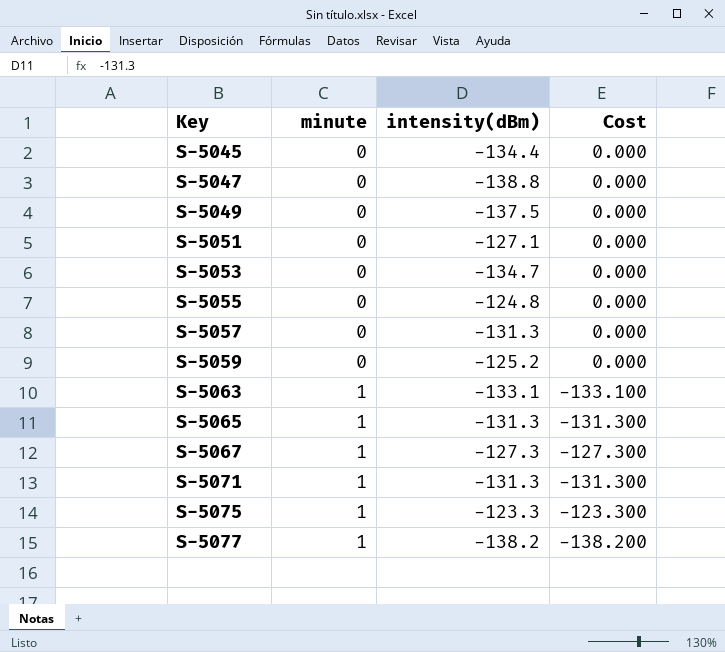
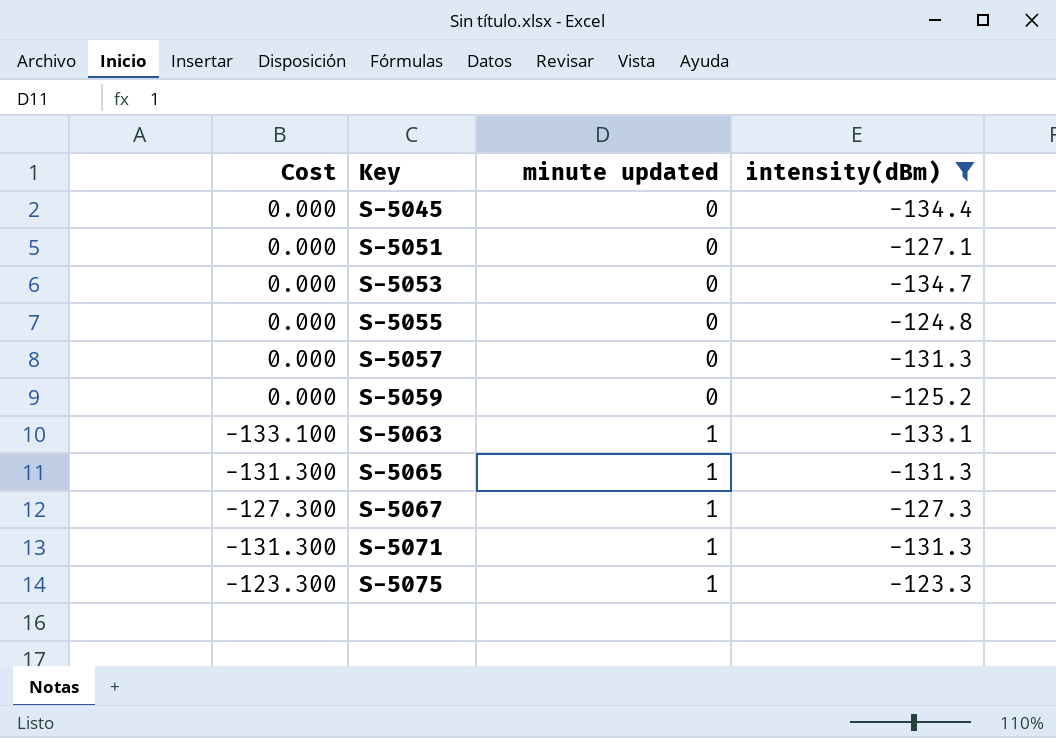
filter: none -> intensity(dBm) >= -134.7
column Cost | position: 4 -> 1
column name: minute -> minute updated

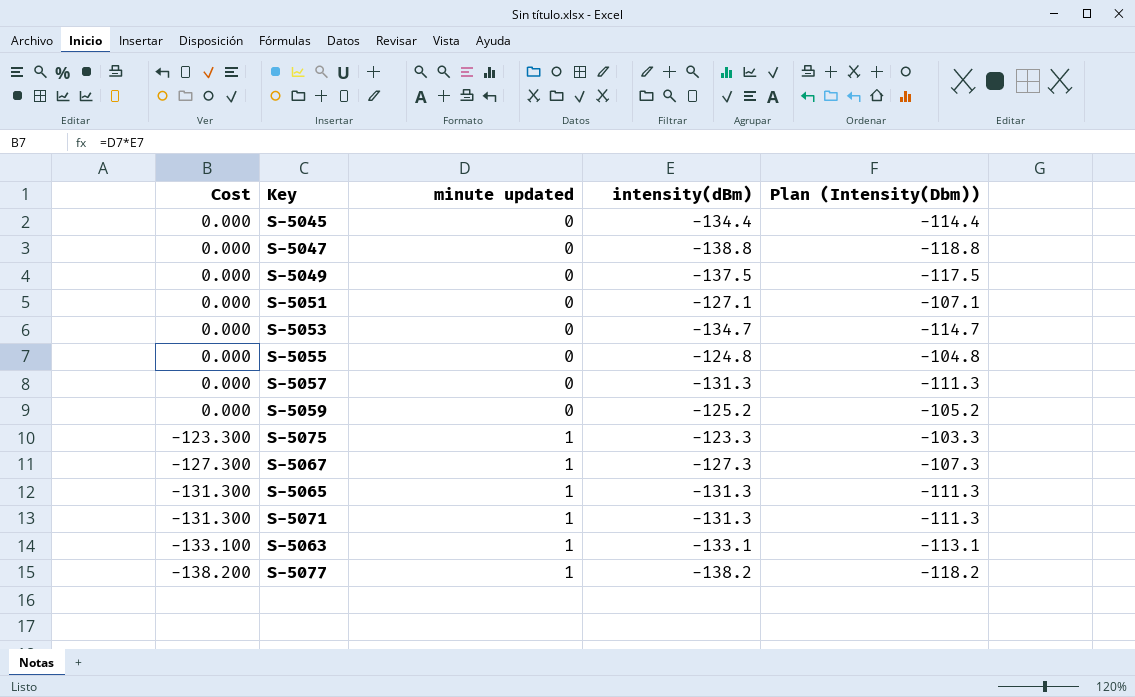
filter: intensity(dBm) >= -134.7 -> none
row order: Key ascending -> Cost descending
column Plan (Intensity(Dbm)) | formula: none -> [intensity(dBm)] + 20

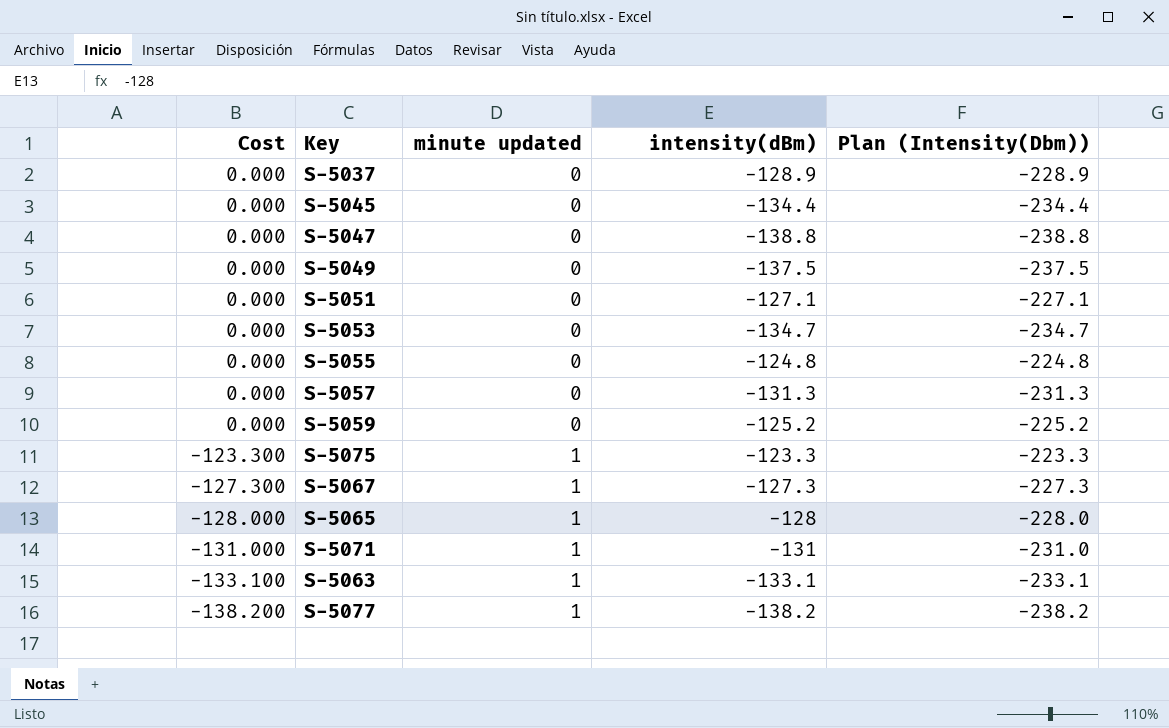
column Plan (Intensity(Dbm)) | formula: [intensity(dBm)] + 20 -> [intensity(dBm)] - 100
row S-5037: none -> 0.000 | 0 | -128.9 | -228.9
S-5065 | Cost: -131.300 -> -128.000
S-5065 | intensity(dBm): -131.3 -> -128
S-5071 | Cost: -131.300 -> -131.000
S-5071 | intensity(dBm): -131.3 -> -131

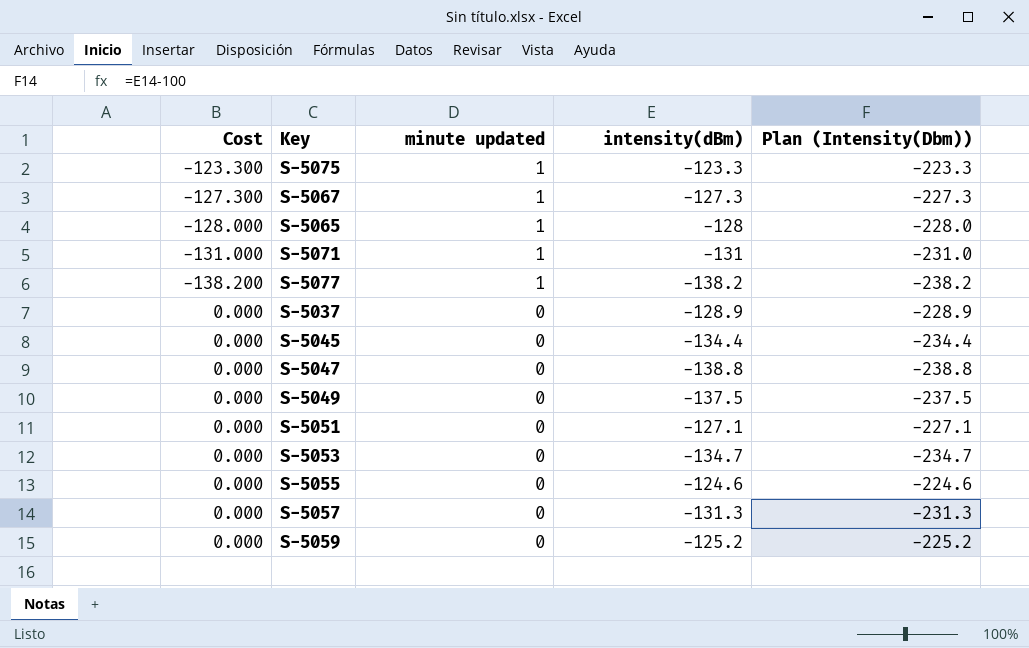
row order: Cost descending -> minute updated descending
row S-5063: -133.100 | 1 | -133.1 | -233.1 -> none
S-5055 | intensity(dBm): -124.8 -> -124.6
S-5055 | Plan (Intensity(Dbm)): -224.8 -> -224.6

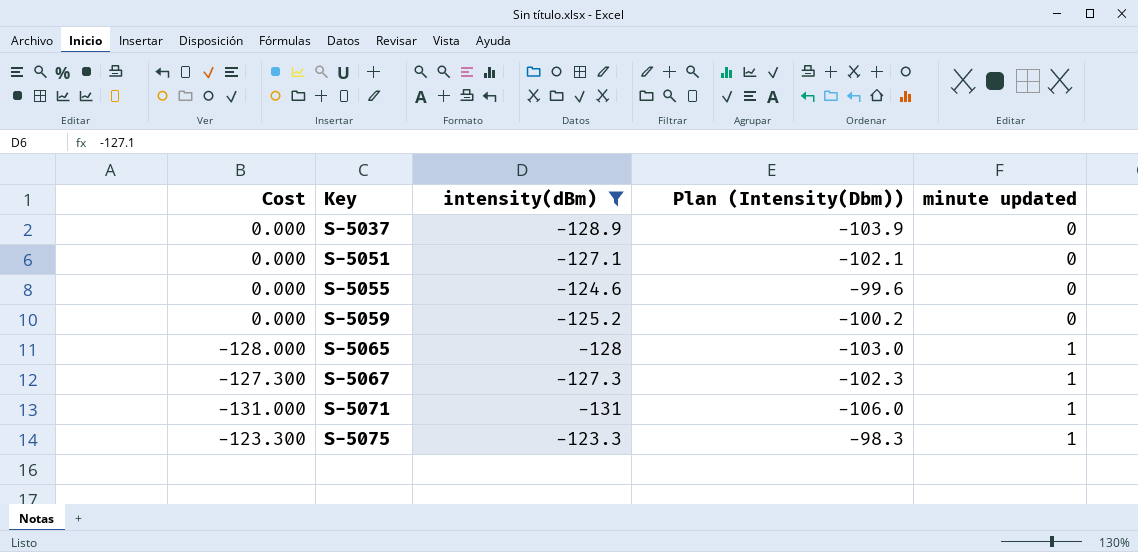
filter: none -> intensity(dBm) >= -131
row order: minute updated descending -> Key ascending
column Plan (Intensity(Dbm)) | formula: [intensity(dBm)] - 100 -> [intensity(dBm)] + 25
column minute updated | position: 3 -> 5

